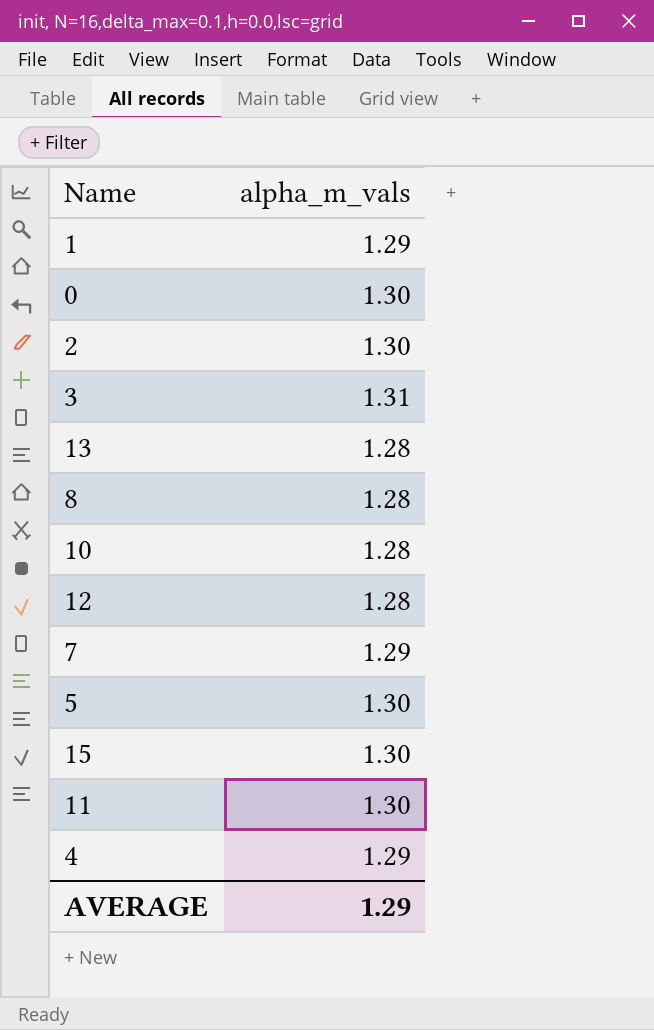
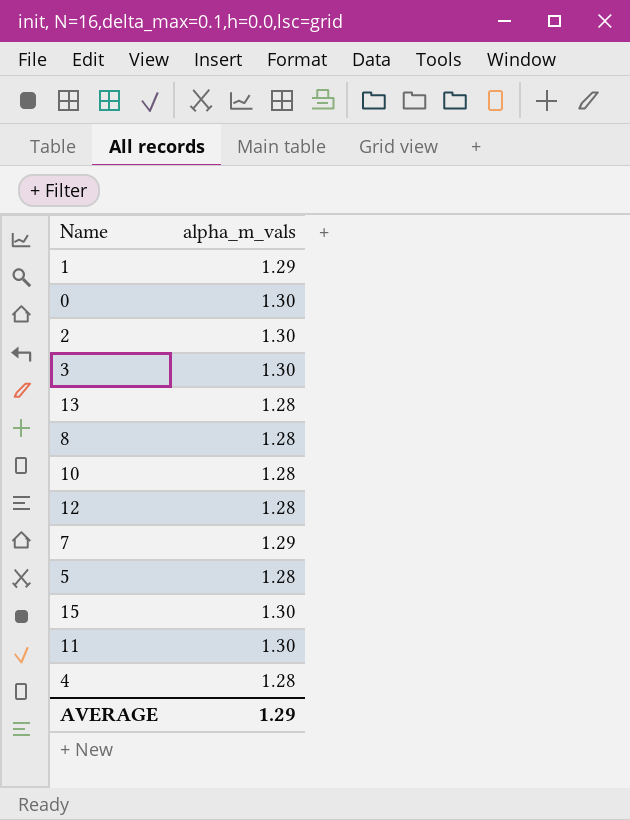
3 | alpha_m_vals: 1.31 -> 1.30
5 | alpha_m_vals: 1.30 -> 1.28
4 | alpha_m_vals: 1.29 -> 1.28

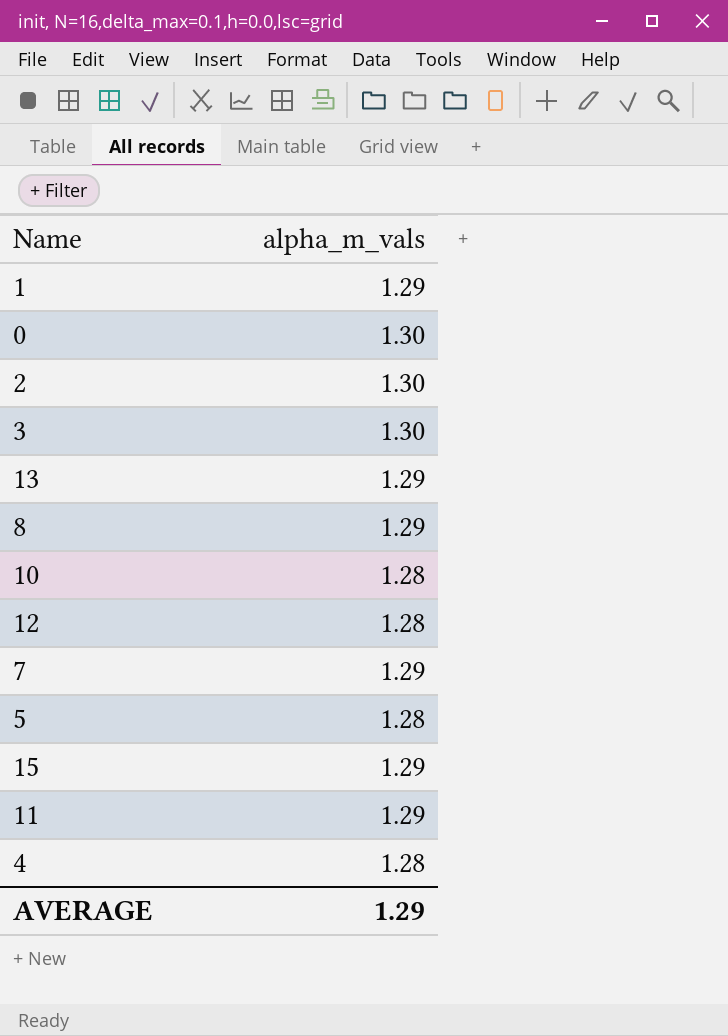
13 | alpha_m_vals: 1.28 -> 1.29
8 | alpha_m_vals: 1.28 -> 1.29
15 | alpha_m_vals: 1.30 -> 1.29
11 | alpha_m_vals: 1.30 -> 1.29

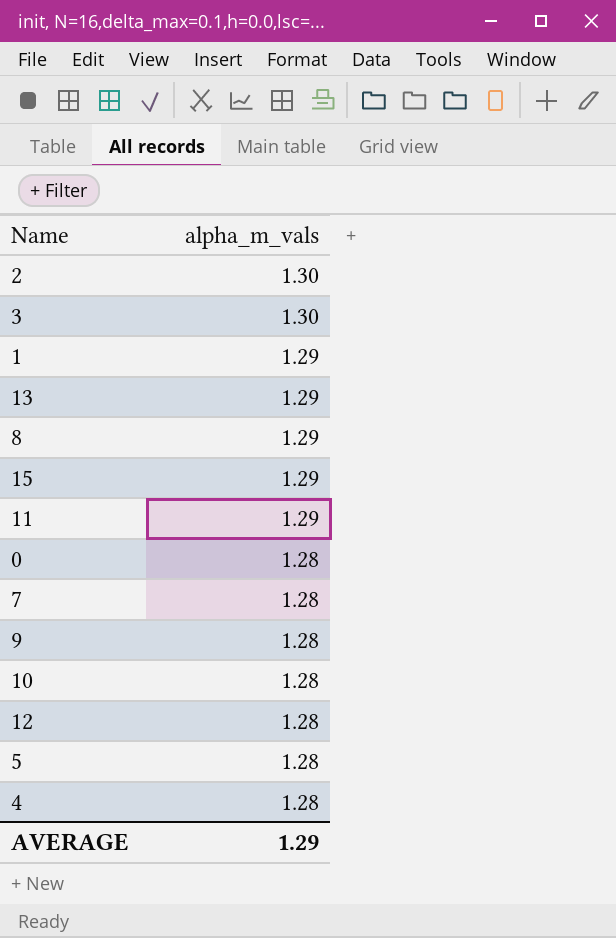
row order: none -> alpha_m_vals descending
0 | alpha_m_vals: 1.30 -> 1.28
7 | alpha_m_vals: 1.29 -> 1.28
row 9: none -> 1.28

